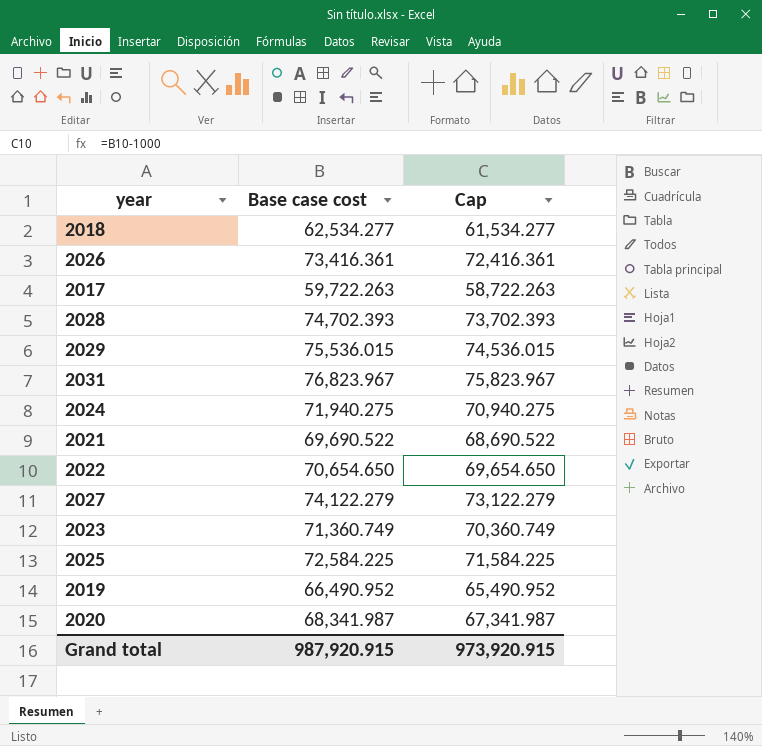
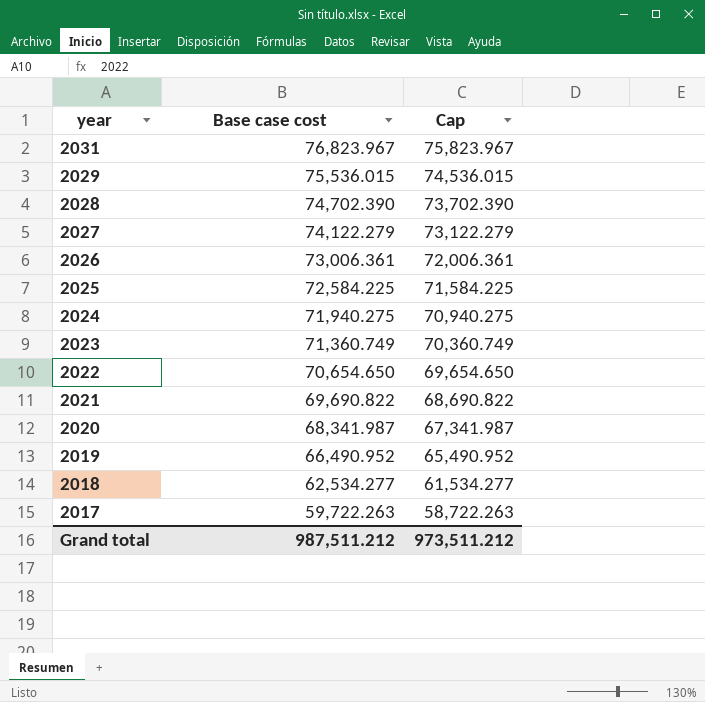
row order: none -> year descending
2028 | Base case cost: 74,702.393 -> 74,702.390
2028 | Cap: 73,702.393 -> 73,702.390
2026 | Base case cost: 73,416.361 -> 73,006.361
2026 | Cap: 72,416.361 -> 72,006.361
2021 | Base case cost: 69,690.522 -> 69,690.822
2021 | Cap: 68,690.522 -> 68,690.822
Grand total | Base case cost: 987,920.915 -> 987,511.212
Grand total | Cap: 973,920.915 -> 973,511.212

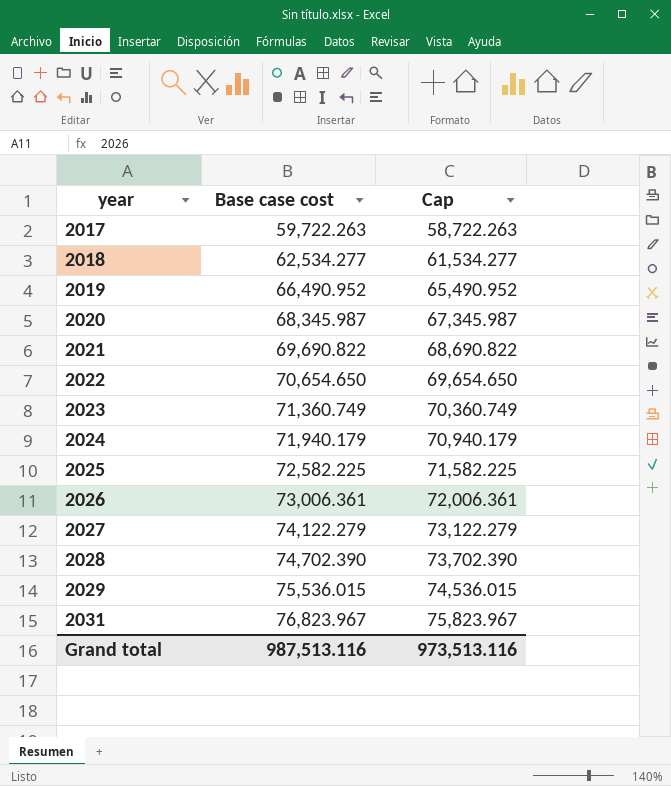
row order: year descending -> year ascending
2020 | Base case cost: 68,341.987 -> 68,345.987
2020 | Cap: 67,341.987 -> 67,345.987
2024 | Base case cost: 71,940.275 -> 71,940.179
2024 | Cap: 70,940.275 -> 70,940.179
2025 | Base case cost: 72,584.225 -> 72,582.225
2025 | Cap: 71,584.225 -> 71,582.225
Grand total | Base case cost: 987,511.212 -> 987,513.116
Grand total | Cap: 973,511.212 -> 973,513.116

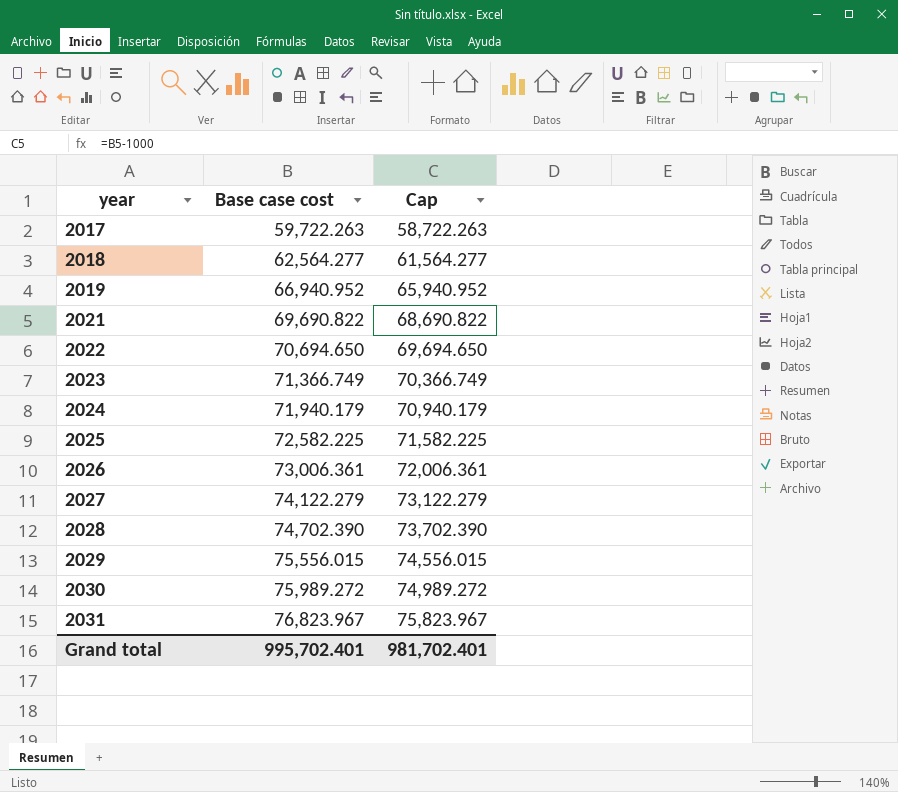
row 2020: 68,345.987 | 67,345.987 -> none
2018 | Base case cost: 62,534.277 -> 62,564.277
2018 | Cap: 61,534.277 -> 61,564.277
2019 | Base case cost: 66,490.952 -> 66,940.952
2019 | Cap: 65,490.952 -> 65,940.952
2022 | Base case cost: 70,654.650 -> 70,694.650
2022 | Cap: 69,654.650 -> 69,694.650
2023 | Base case cost: 71,360.749 -> 71,366.749
2023 | Cap: 70,360.749 -> 70,366.749
2029 | Base case cost: 75,536.015 -> 75,556.015
2029 | Cap: 74,536.015 -> 74,556.015
row 2030: none -> 75,989.272 | 74,989.272
Grand total | Base case cost: 987,513.116 -> 995,702.401
Grand total | Cap: 973,513.116 -> 981,702.401

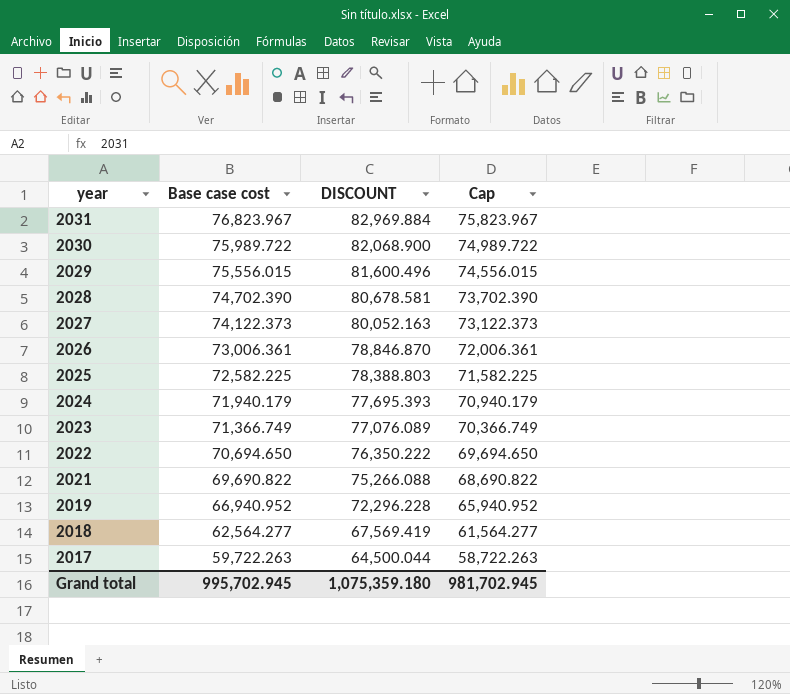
row order: year ascending -> year descending
column DISCOUNT | formula: none -> [Base case cost] * 1.08
2030 | Base case cost: 75,989.272 -> 75,989.722
2030 | Cap: 74,989.272 -> 74,989.722
2027 | Base case cost: 74,122.279 -> 74,122.373
2027 | Cap: 73,122.279 -> 73,122.373
Grand total | Base case cost: 995,702.401 -> 995,702.945
Grand total | Cap: 981,702.401 -> 981,702.945

